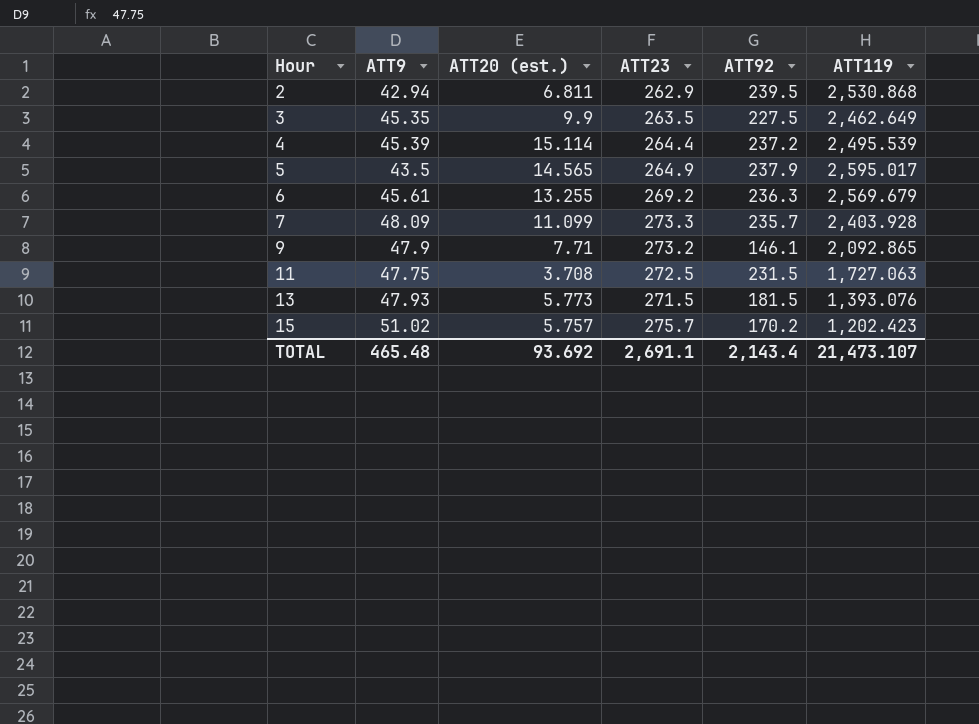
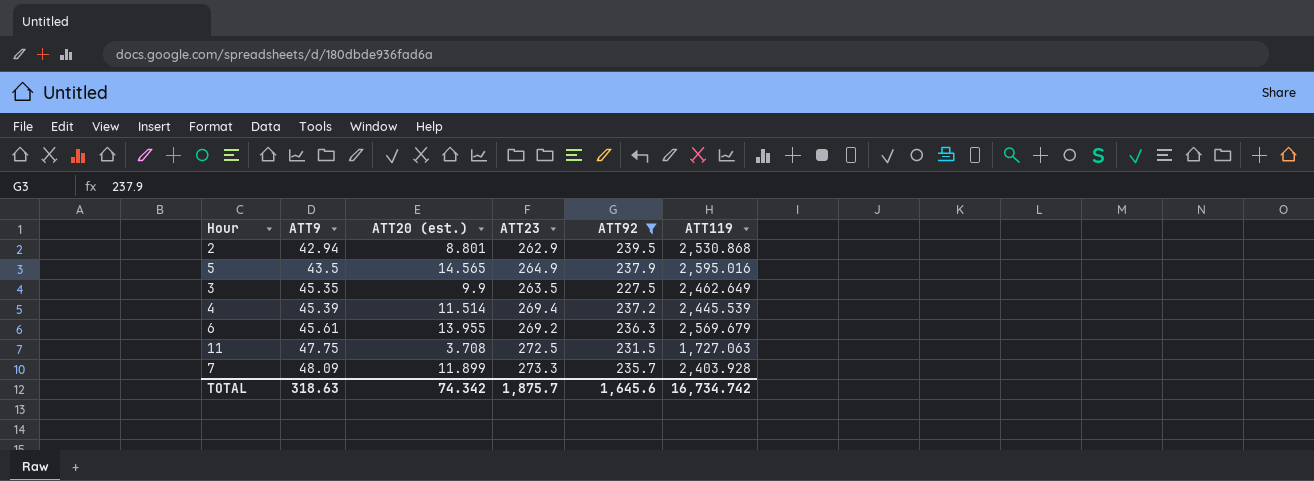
filter: none -> ATT92 >= 227.5
row order: Hour ascending -> ATT9 ascending
2 | ATT20 (est.): 6.811 -> 8.801
5 | ATT119: 2,595.017 -> 2,595.016
4 | ATT20 (est.): 15.114 -> 11.514
4 | ATT23: 264.4 -> 269.4
4 | ATT119: 2,495.539 -> 2,445.539
6 | ATT20 (est.): 13.255 -> 13.955
7 | ATT20 (est.): 11.099 -> 11.899
TOTAL | ATT9: 465.48 -> 318.63
TOTAL | ATT20 (est.): 93.692 -> 74.342
TOTAL | ATT23: 2,691.1 -> 1,875.7
TOTAL | ATT92: 2,143.4 -> 1,645.6
TOTAL | ATT119: 21,473.107 -> 16,734.742

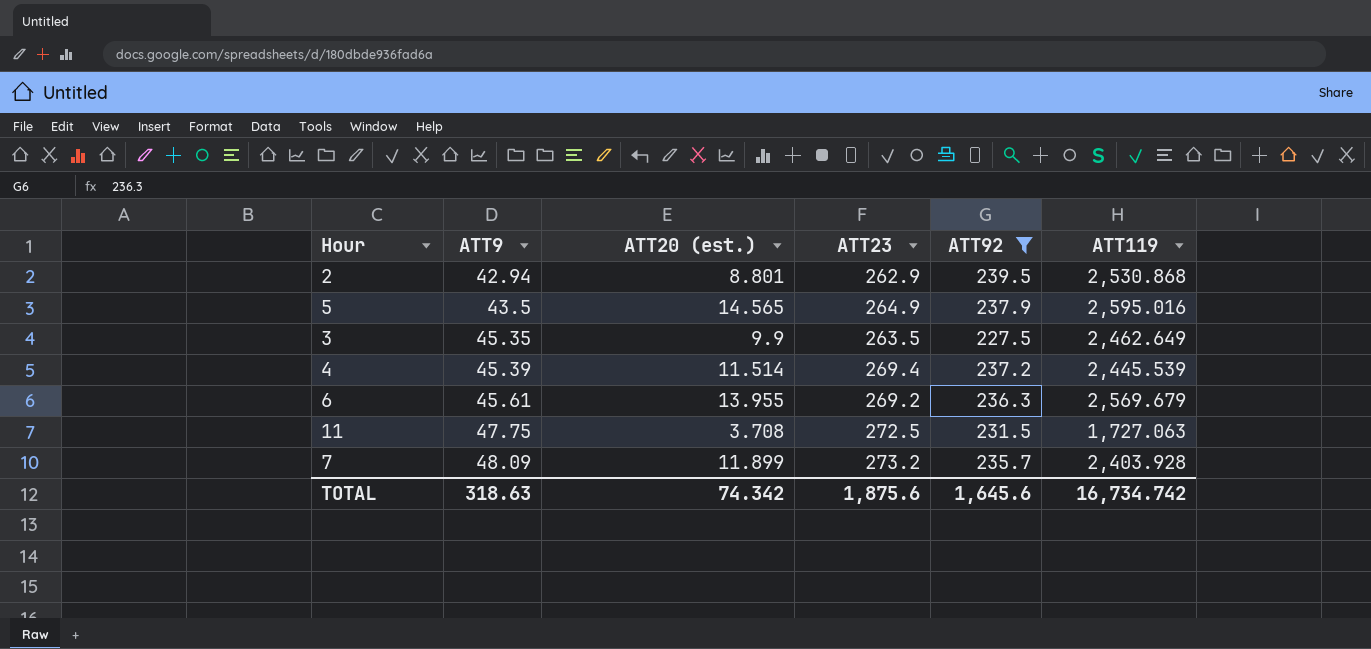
7 | ATT23: 273.3 -> 273.2
TOTAL | ATT23: 1,875.7 -> 1,875.6

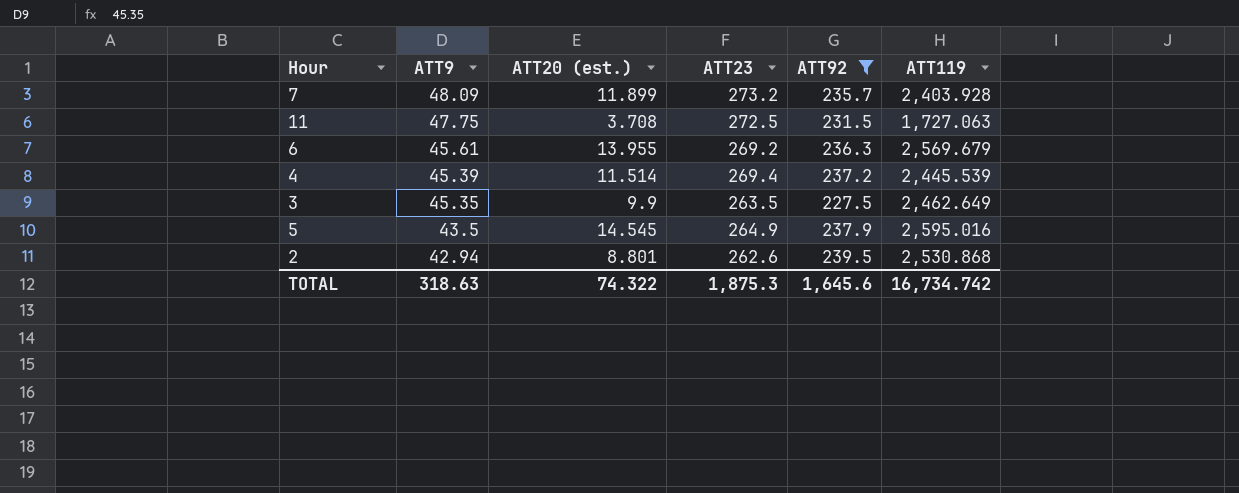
row order: ATT9 ascending -> ATT9 descending
5 | ATT20 (est.): 14.565 -> 14.545
2 | ATT23: 262.9 -> 262.6
TOTAL | ATT20 (est.): 74.342 -> 74.322
TOTAL | ATT23: 1,875.6 -> 1,875.3

